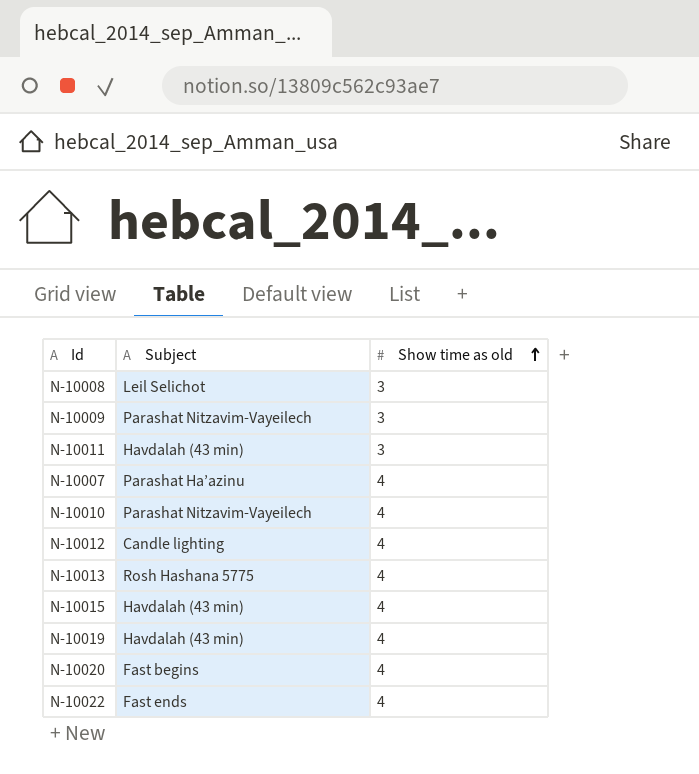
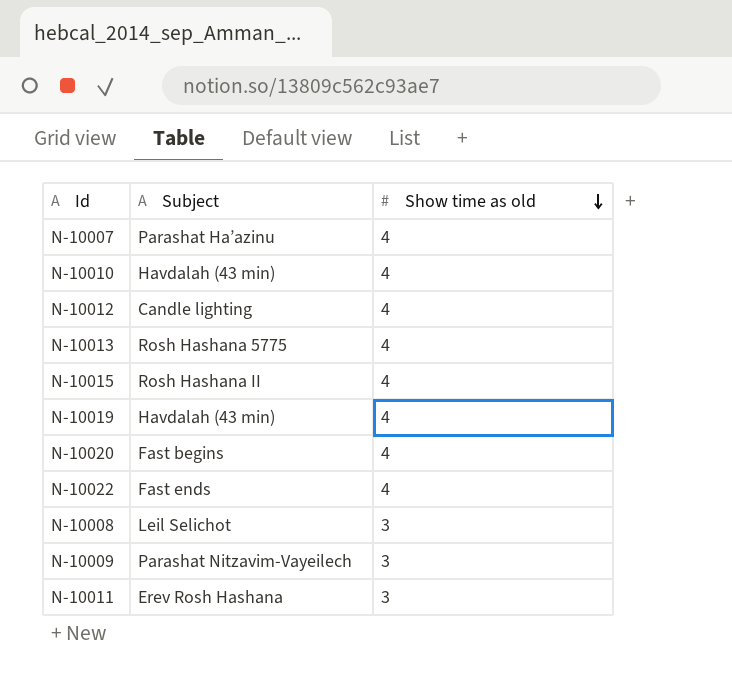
row order: Show time as old ascending -> Show time as old descending
N-10010 | Subject: Parashat Nitzavim-Vayeilech -> Havdalah (43 min)
N-10015 | Subject: Havdalah (43 min) -> Rosh Hashana II
N-10011 | Subject: Havdalah (43 min) -> Erev Rosh Hashana

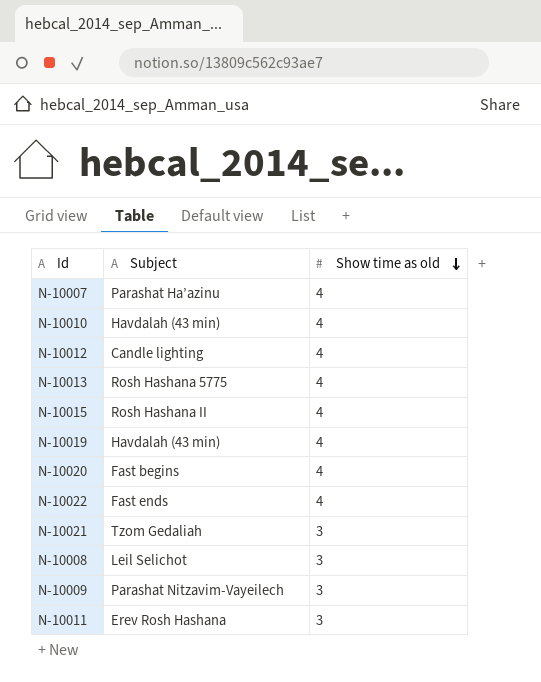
row N-10021: none -> Tzom Gedaliah | 3

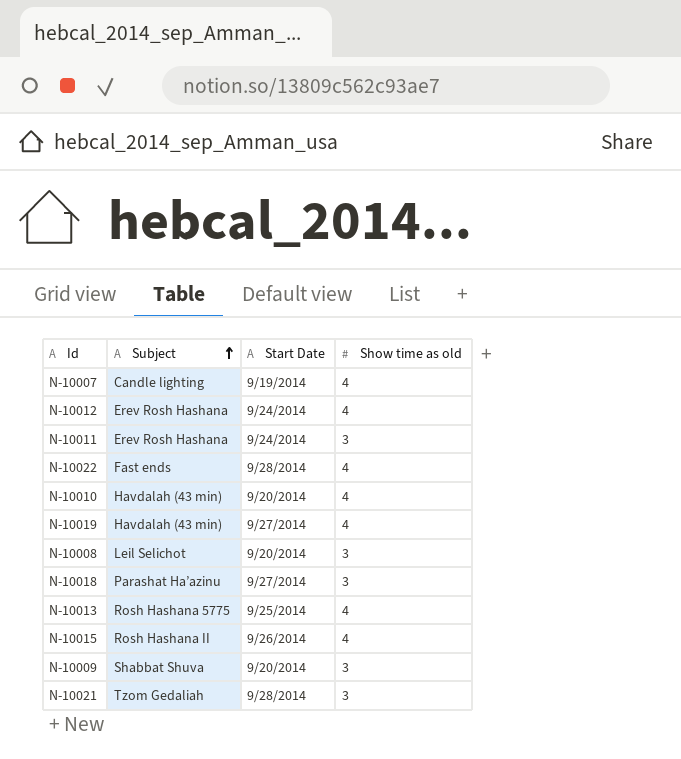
row order: Show time as old descending -> Subject ascending
column Start Date | position: none -> 3
row N-10020: Fast begins | 4 -> none
N-10007 | Subject: Parashat Ha’azinu -> Candle lighting
N-10012 | Subject: Candle lighting -> Erev Rosh Hashana
row N-10018: none -> Parashat Ha’azinu | 9/27/2014 | 3
N-10009 | Subject: Parashat Nitzavim-Vayeilech -> Shabbat Shuva

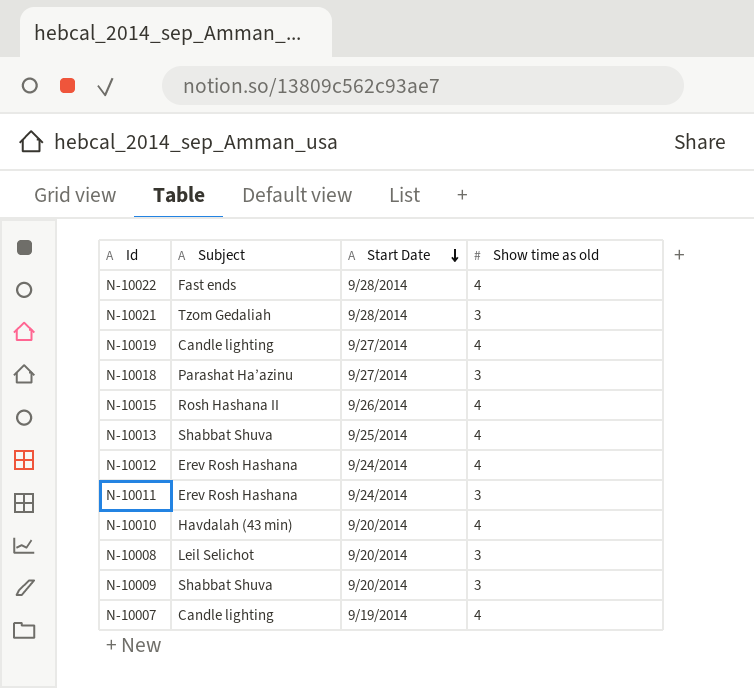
row order: Subject ascending -> Start Date descending
N-10019 | Subject: Havdalah (43 min) -> Candle lighting
N-10013 | Subject: Rosh Hashana 5775 -> Shabbat Shuva

